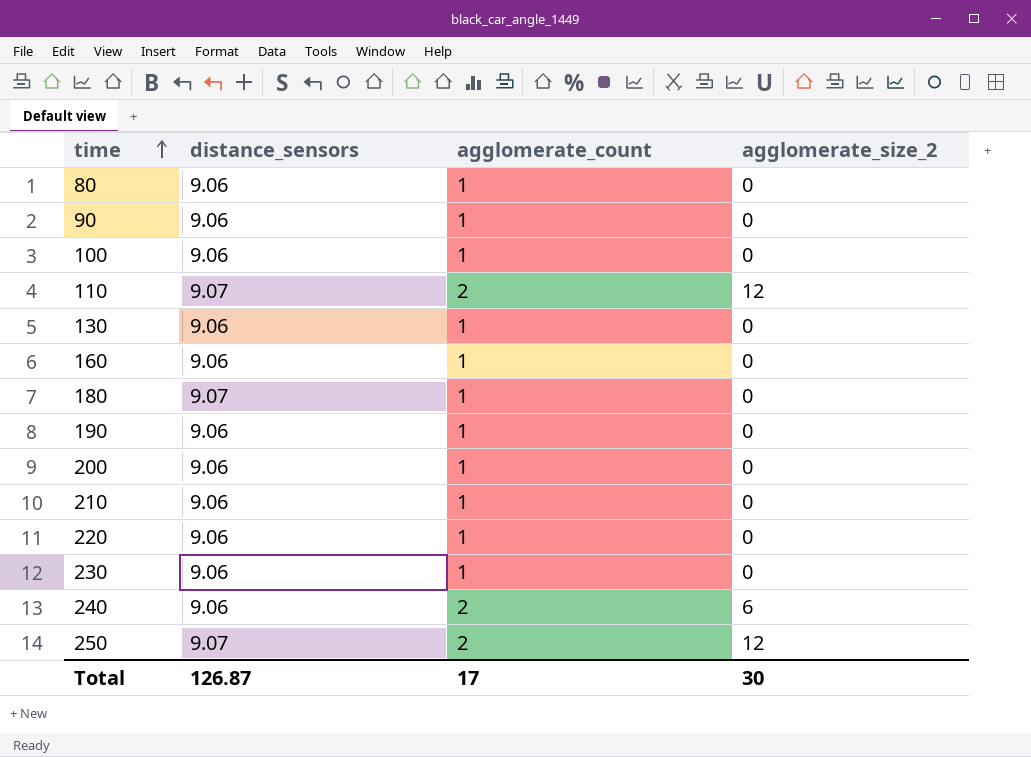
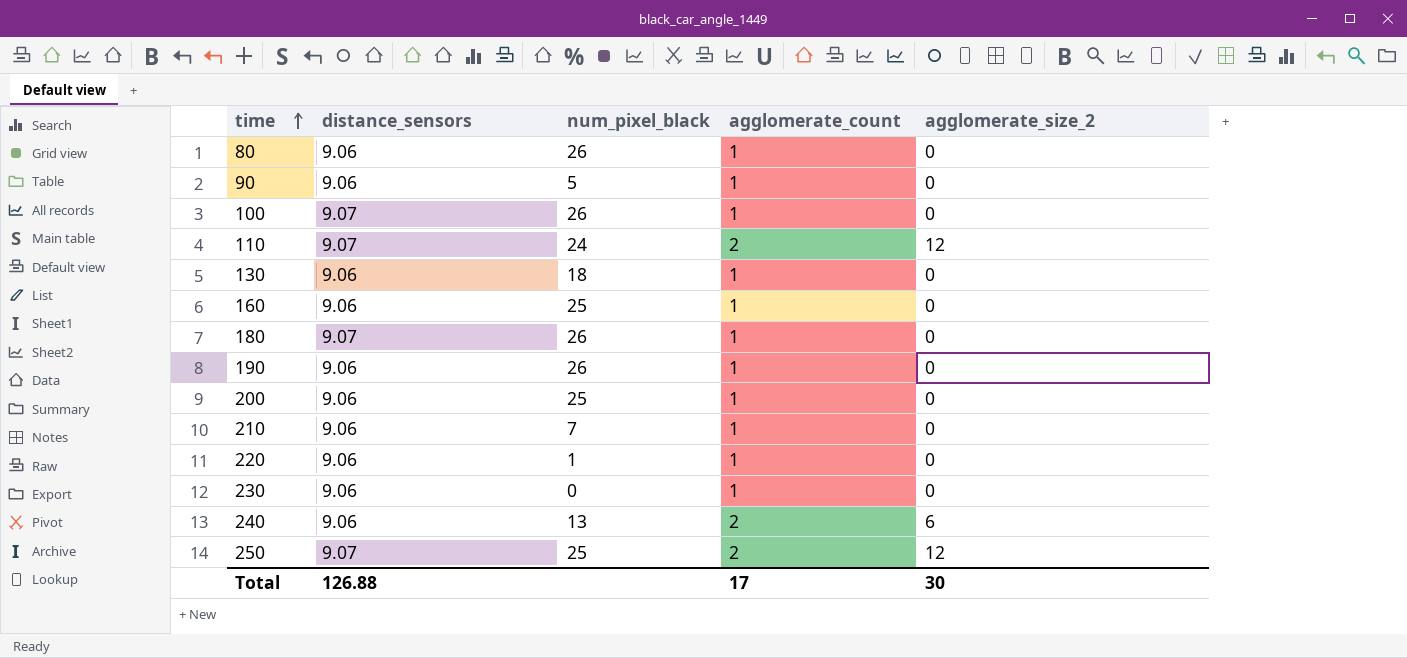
column num_pixel_black | position: none -> 3
100 | distance_sensors: 9.06 -> 9.07
Total | distance_sensors: 126.87 -> 126.88

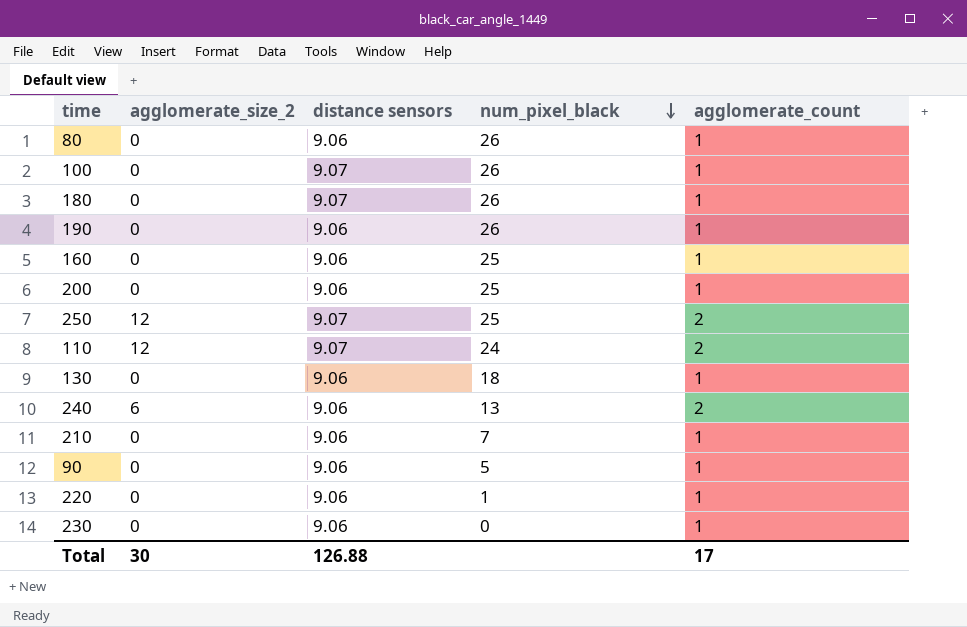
row order: time ascending -> num_pixel_black descending
column agglomerate_size_2 | position: 5 -> 2
column name: distance_sensors -> distance sensors

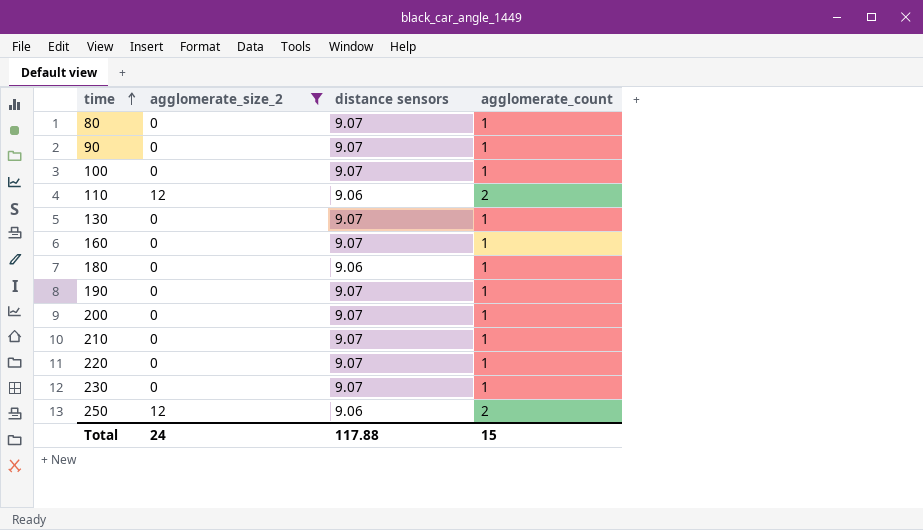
filter: none -> agglomerate_size_2 != 6
row order: num_pixel_black descending -> time ascending
column num_pixel_black | position: 4 -> none
80 | distance sensors: 9.06 -> 9.07
90 | distance sensors: 9.06 -> 9.07
110 | distance sensors: 9.07 -> 9.06
130 | distance sensors: 9.06 -> 9.07
160 | distance sensors: 9.06 -> 9.07
180 | distance sensors: 9.07 -> 9.06
190 | distance sensors: 9.06 -> 9.07
200 | distance sensors: 9.06 -> 9.07
210 | distance sensors: 9.06 -> 9.07
220 | distance sensors: 9.06 -> 9.07
230 | distance sensors: 9.06 -> 9.07
250 | distance sensors: 9.07 -> 9.06
Total | agglomerate_size_2: 30 -> 24
Total | distance sensors: 126.88 -> 117.88
Total | agglomerate_count: 17 -> 15

